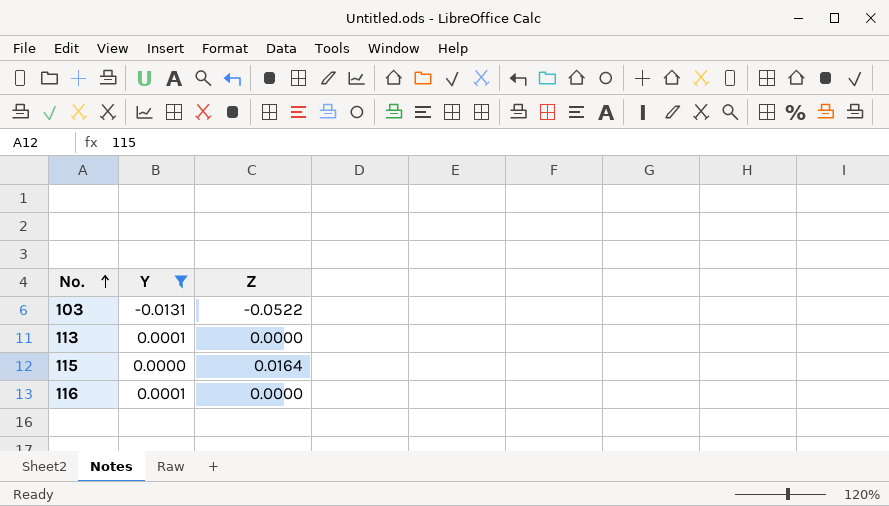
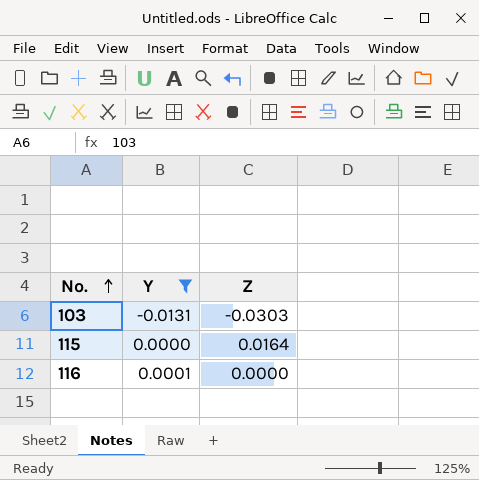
row 113: 0.0001 | 0.0000 -> none
103 | Z: -0.0522 -> -0.0303

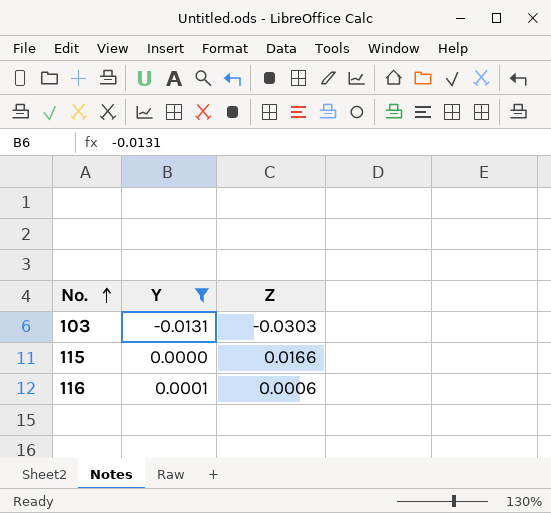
115 | Z: 0.0164 -> 0.0166
116 | Z: 0.0000 -> 0.0006

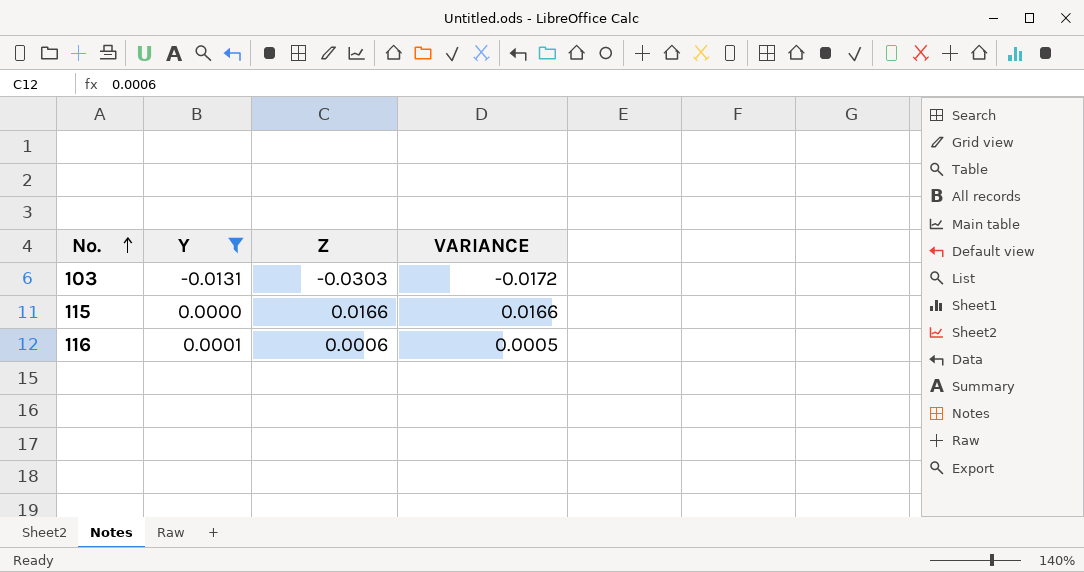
column VARIANCE | formula: none -> [Z] - [Y]

